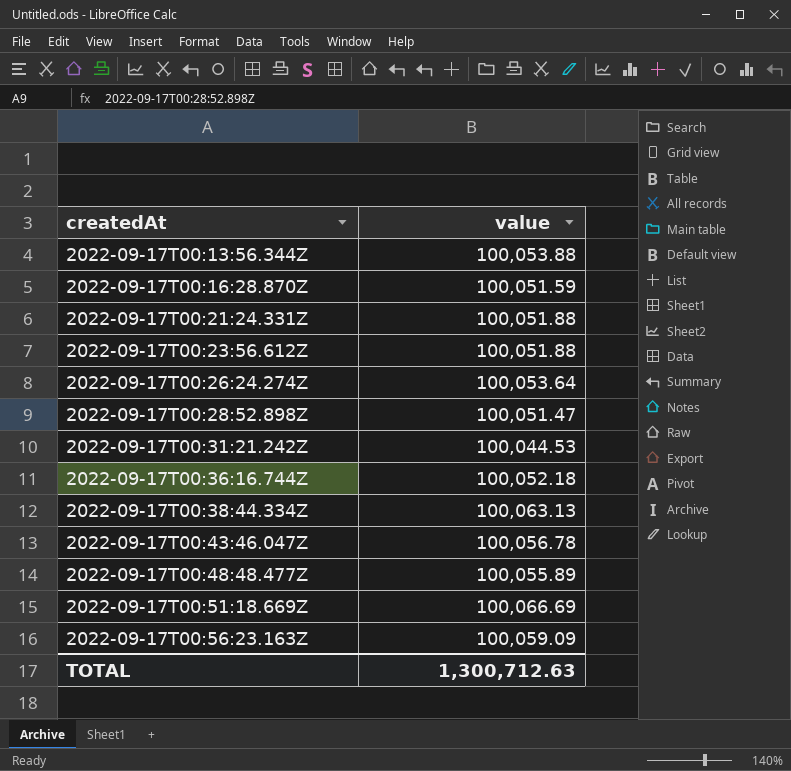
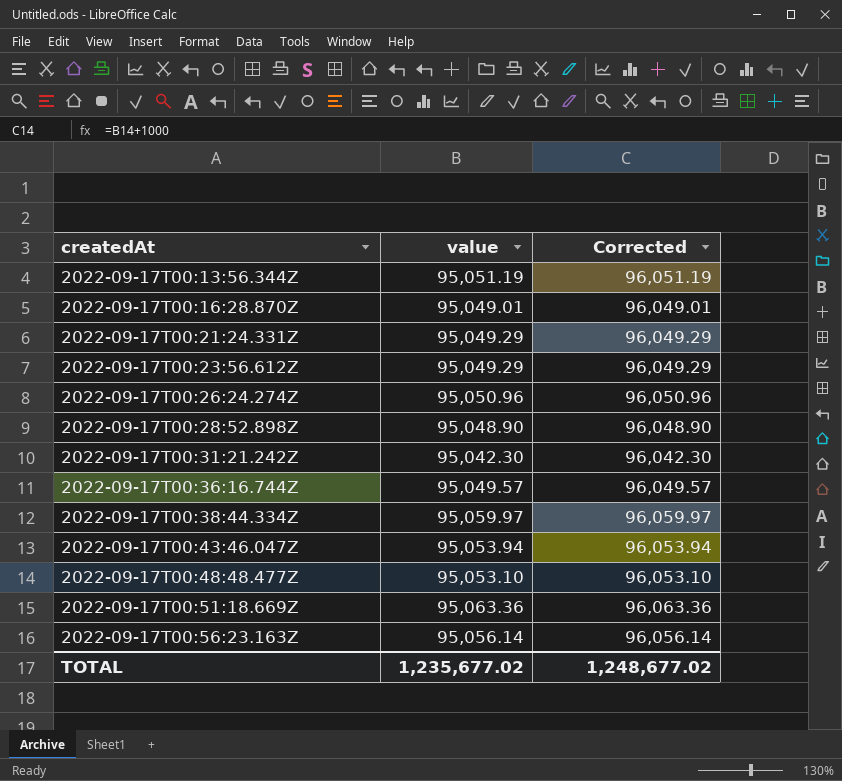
column Corrected | formula: none -> [value] + 1000
2022-09-17T00:13:56.344Z | value: 100,053.88 -> 95,051.19
2022-09-17T00:16:28.870Z | value: 100,051.59 -> 95,049.01
2022-09-17T00:21:24.331Z | value: 100,051.88 -> 95,049.29
2022-09-17T00:23:56.612Z | value: 100,051.88 -> 95,049.29
2022-09-17T00:26:24.274Z | value: 100,053.64 -> 95,050.96
2022-09-17T00:28:52.898Z | value: 100,051.47 -> 95,048.90
2022-09-17T00:31:21.242Z | value: 100,044.53 -> 95,042.30
2022-09-17T00:36:16.744Z | value: 100,052.18 -> 95,049.57
2022-09-17T00:38:44.334Z | value: 100,063.13 -> 95,059.97
2022-09-17T00:43:46.047Z | value: 100,056.78 -> 95,053.94
2022-09-17T00:48:48.477Z | value: 100,055.89 -> 95,053.10
2022-09-17T00:51:18.669Z | value: 100,066.69 -> 95,063.36
2022-09-17T00:56:23.163Z | value: 100,059.09 -> 95,056.14
TOTAL | value: 1,300,712.63 -> 1,235,677.02

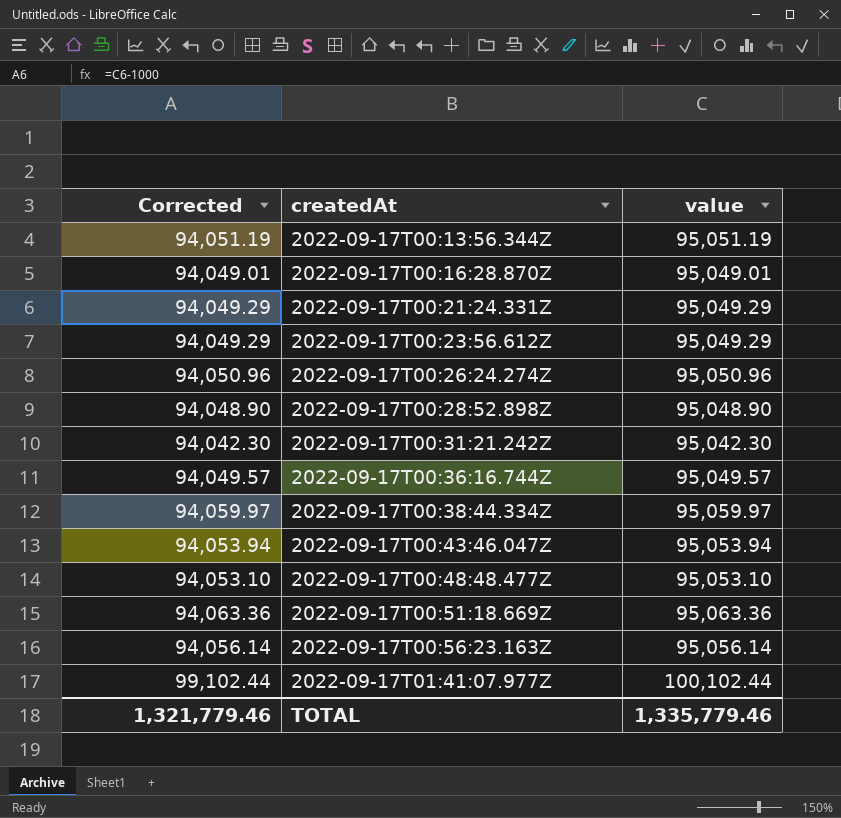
column Corrected | formula: [value] + 1000 -> [value] - 1000
column Corrected | position: 3 -> 1
row 2022-09-17T01:41:07.977Z: none -> 99,102.44 | 100,102.44
TOTAL | Corrected: 1,248,677.02 -> 1,321,779.46
TOTAL | value: 1,235,677.02 -> 1,335,779.46

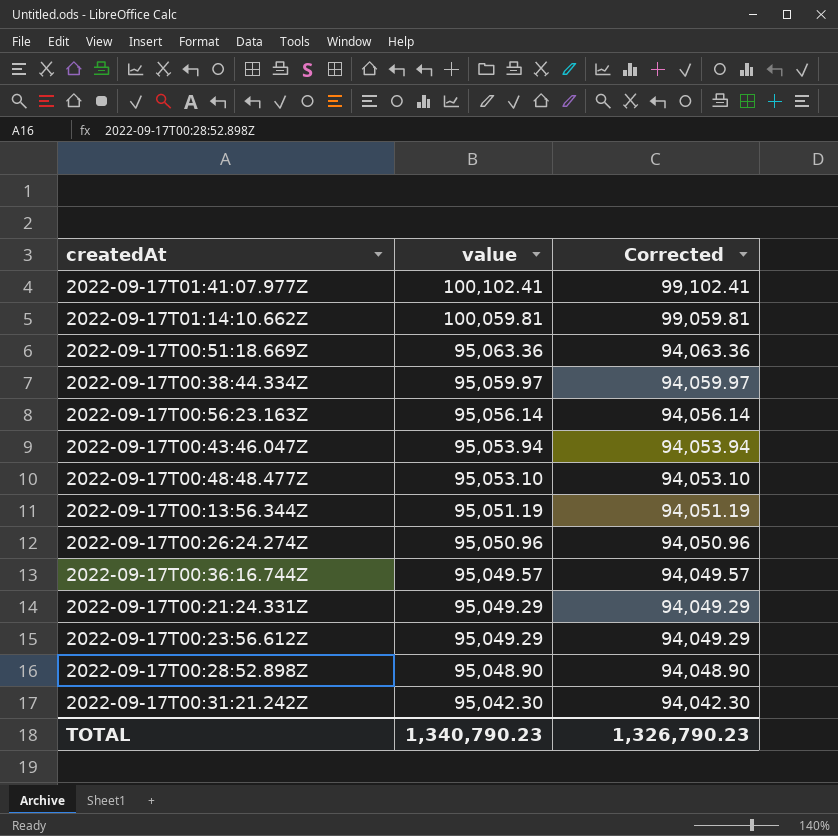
row order: createdAt ascending -> value descending
column Corrected | position: 1 -> 3
row 2022-09-17T00:16:28.870Z: 94,049.01 | 95,049.01 -> none
2022-09-17T01:41:07.977Z | value: 100,102.44 -> 100,102.41
2022-09-17T01:41:07.977Z | Corrected: 99,102.44 -> 99,102.41
row 2022-09-17T01:14:10.662Z: none -> 100,059.81 | 99,059.81
TOTAL | value: 1,335,779.46 -> 1,340,790.23
TOTAL | Corrected: 1,321,779.46 -> 1,326,790.23

